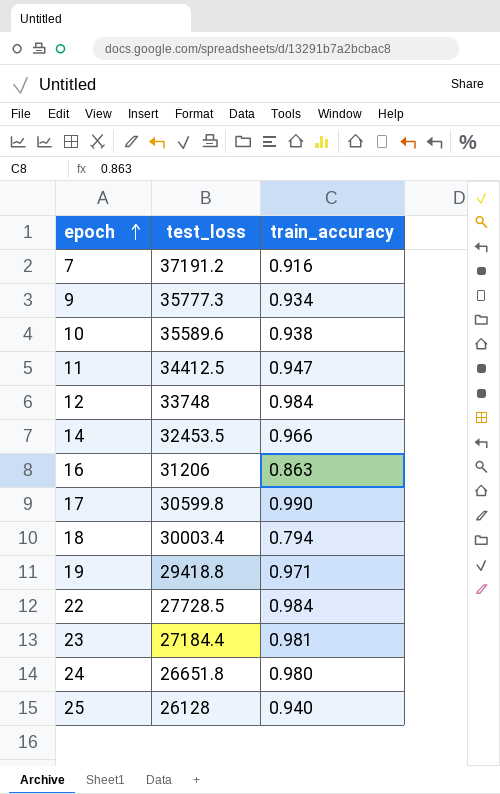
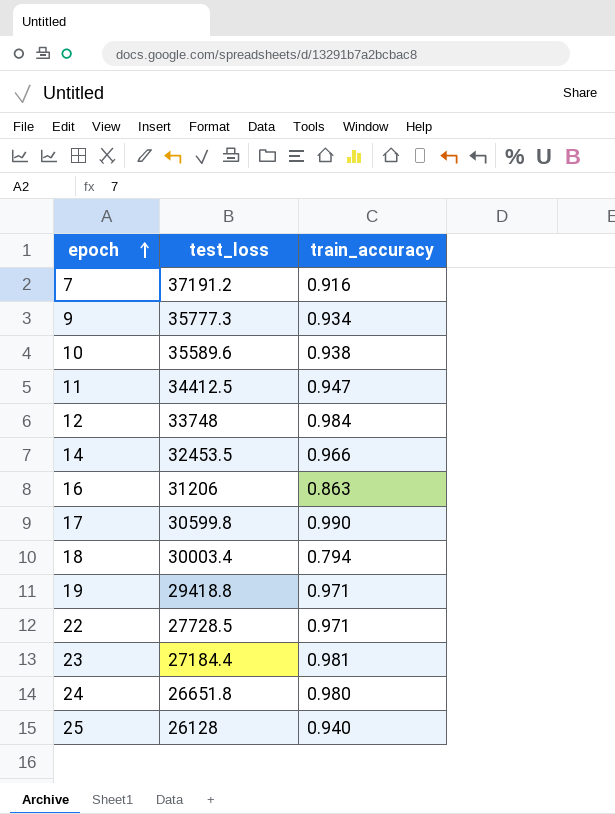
22 | train_accuracy: 0.984 -> 0.971

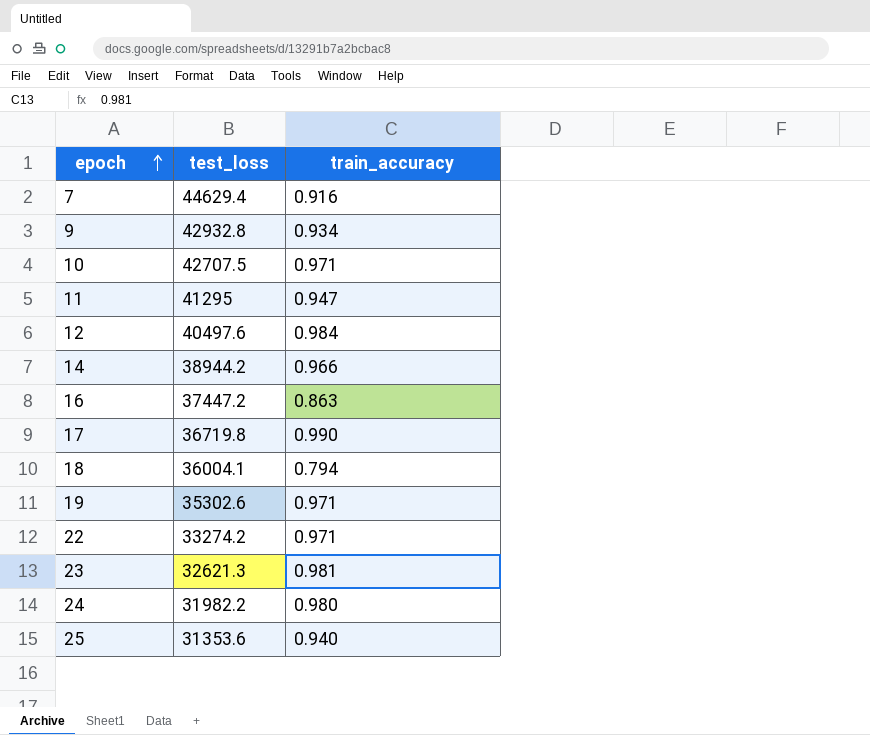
7 | test_loss: 37191.2 -> 44629.4
9 | test_loss: 35777.3 -> 42932.8
10 | test_loss: 35589.6 -> 42707.5
10 | train_accuracy: 0.938 -> 0.971
11 | test_loss: 34412.5 -> 41295
12 | test_loss: 33748 -> 40497.6
14 | test_loss: 32453.5 -> 38944.2
16 | test_loss: 31206 -> 37447.2
17 | test_loss: 30599.8 -> 36719.8
18 | test_loss: 30003.4 -> 36004.1
19 | test_loss: 29418.8 -> 35302.6
22 | test_loss: 27728.5 -> 33274.2
23 | test_loss: 27184.4 -> 32621.3
24 | test_loss: 26651.8 -> 31982.2
25 | test_loss: 26128 -> 31353.6

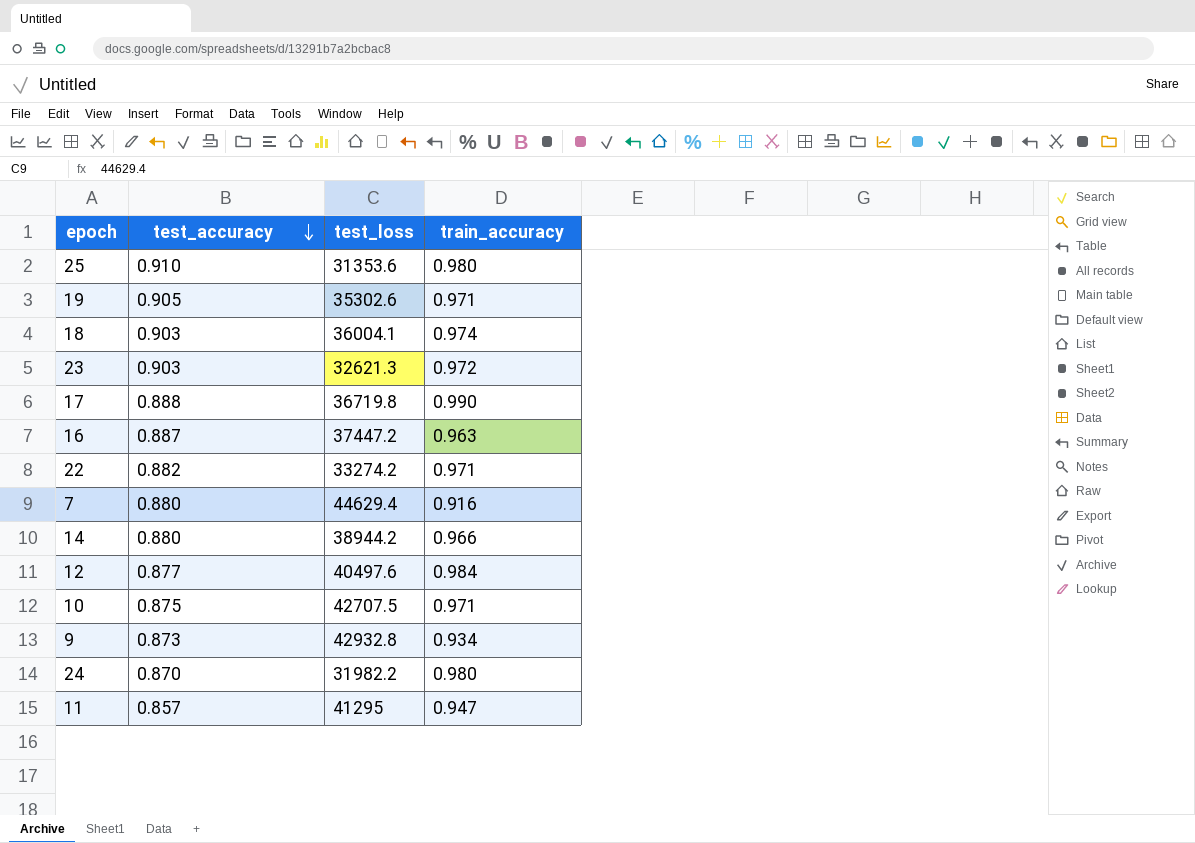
row order: epoch ascending -> test_accuracy descending
column test_accuracy | position: none -> 2
25 | train_accuracy: 0.940 -> 0.980
18 | train_accuracy: 0.794 -> 0.974
23 | train_accuracy: 0.981 -> 0.972
16 | train_accuracy: 0.863 -> 0.963

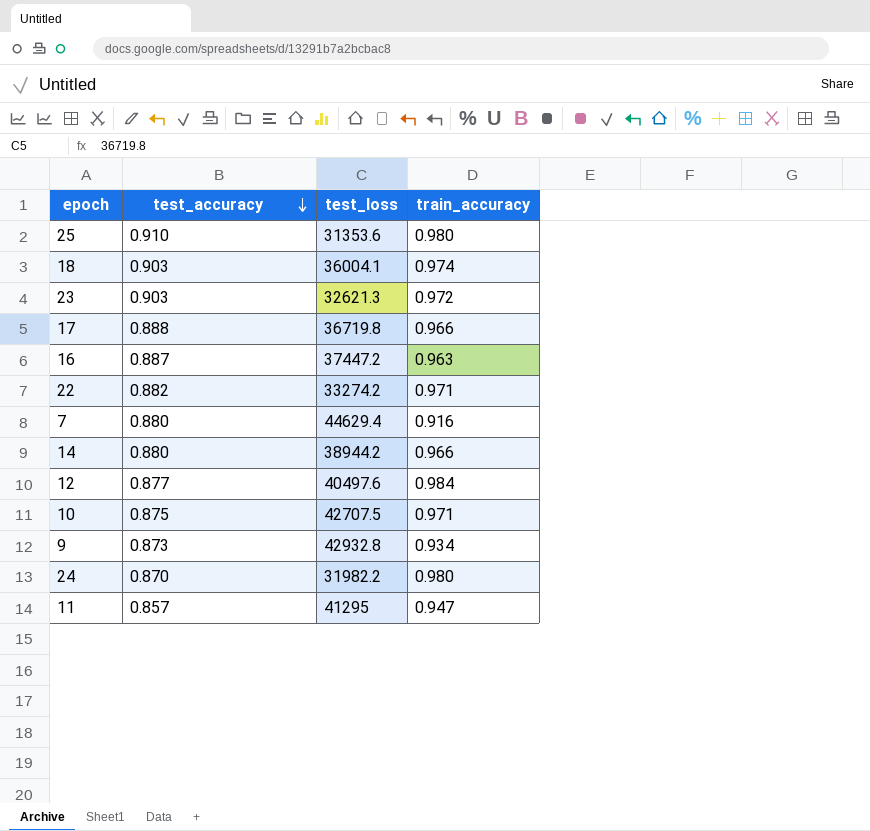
row 19: 0.905 | 35302.6 | 0.971 -> none
17 | train_accuracy: 0.990 -> 0.966

